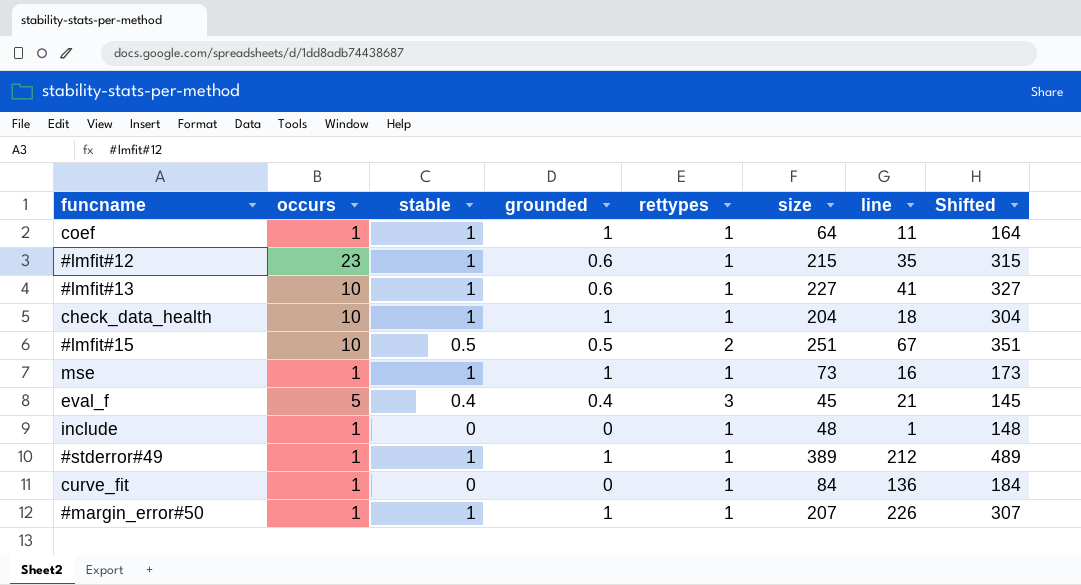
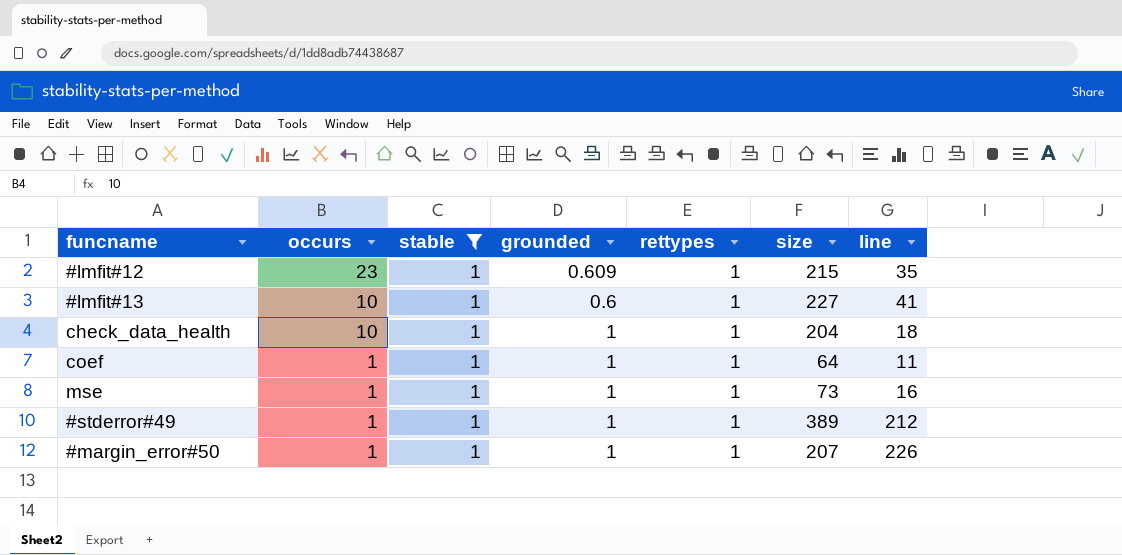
filter: none -> stable = 1
row order: none -> occurs descending
column Shifted | formula: [size] + 100 -> none
#lmfit#12 | grounded: 0.6 -> 0.609

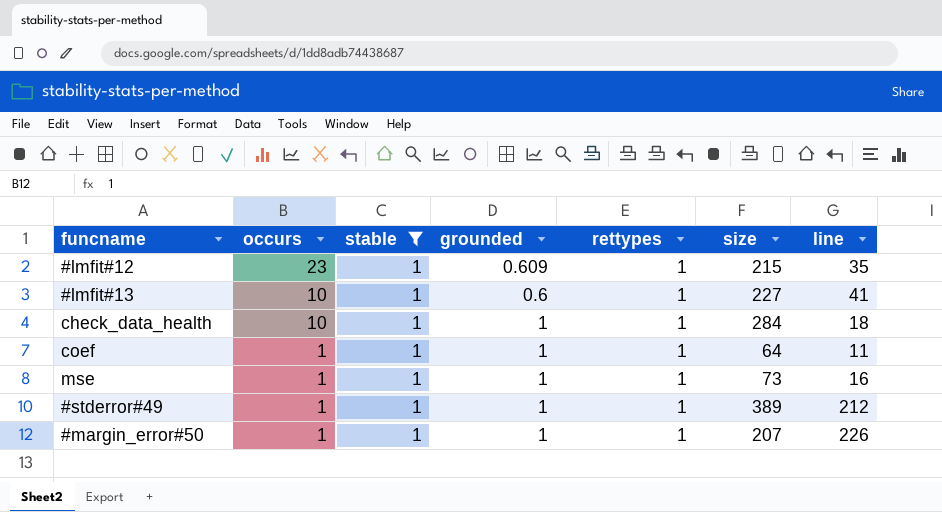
check_data_health | size: 204 -> 284

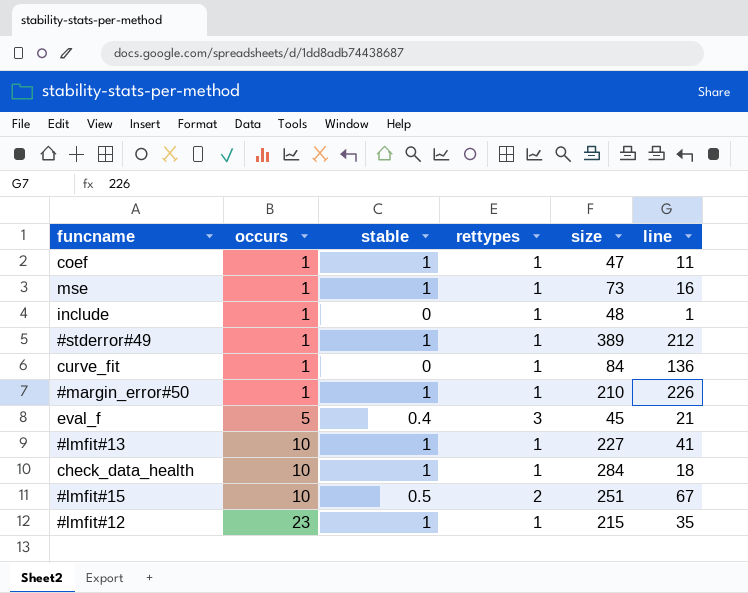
filter: stable = 1 -> none
row order: occurs descending -> occurs ascending
column grounded | position: 4 -> none
coef | size: 64 -> 47
#margin_error#50 | size: 207 -> 210

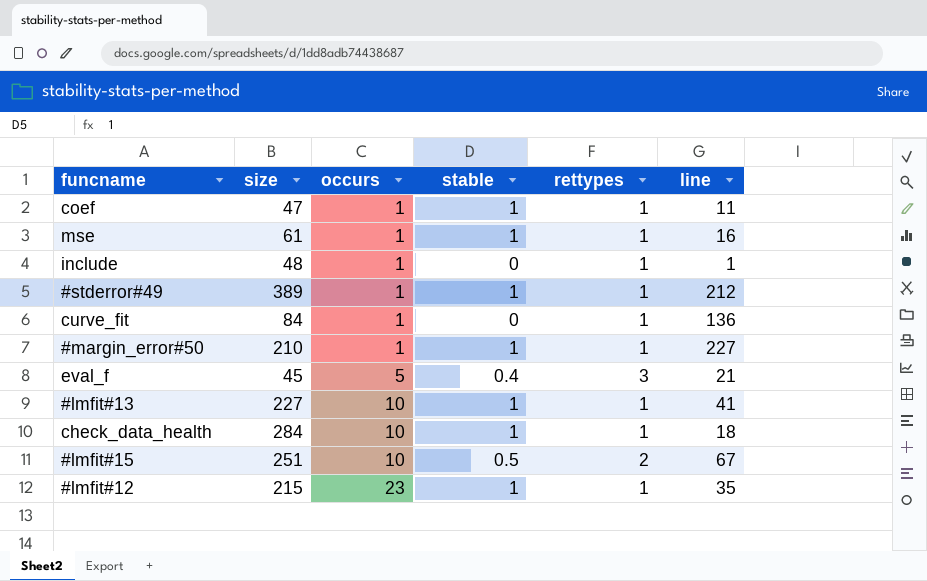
column size | position: 5 -> 2
mse | size: 73 -> 61
#margin_error#50 | line: 226 -> 227

